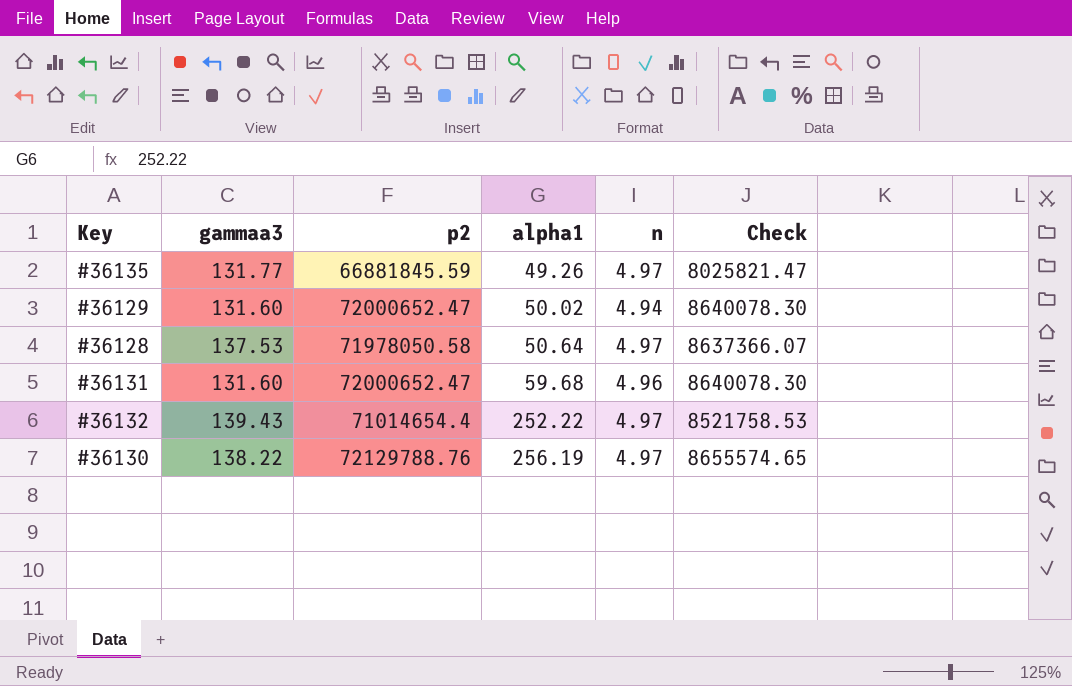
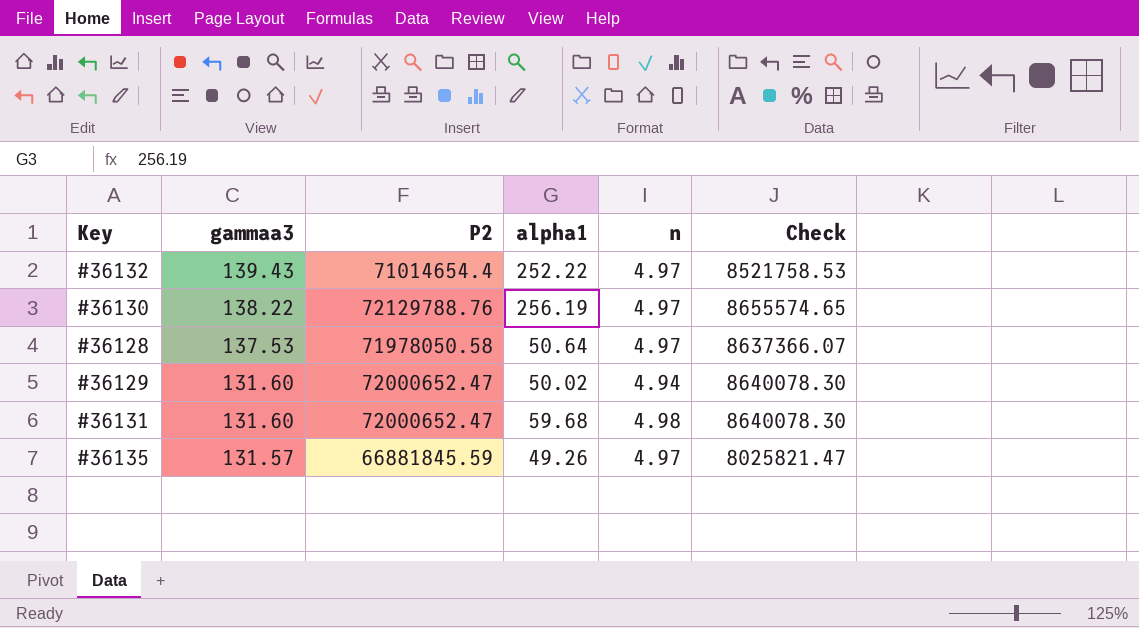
row order: alpha1 ascending -> gammaa3 descending
column name: p2 -> P2
#36131 | n: 4.96 -> 4.98
#36135 | gammaa3: 131.77 -> 131.57

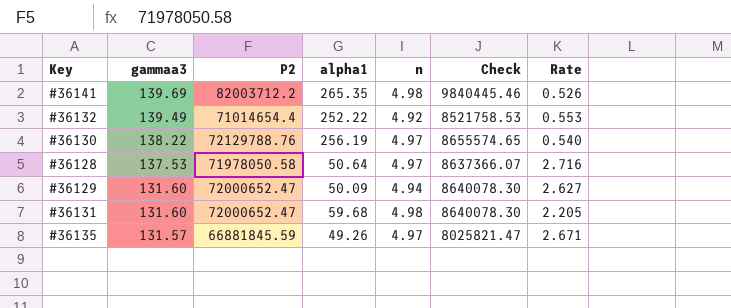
column Rate | formula: none -> [gammaa3] / [alpha1]
row #36141: none -> 139.69 | 82003712.2 | 265.35 | 4.98 | 9840445.46 | 0.526
#36132 | gammaa3: 139.43 -> 139.49
#36132 | n: 4.97 -> 4.92
#36129 | alpha1: 50.02 -> 50.09

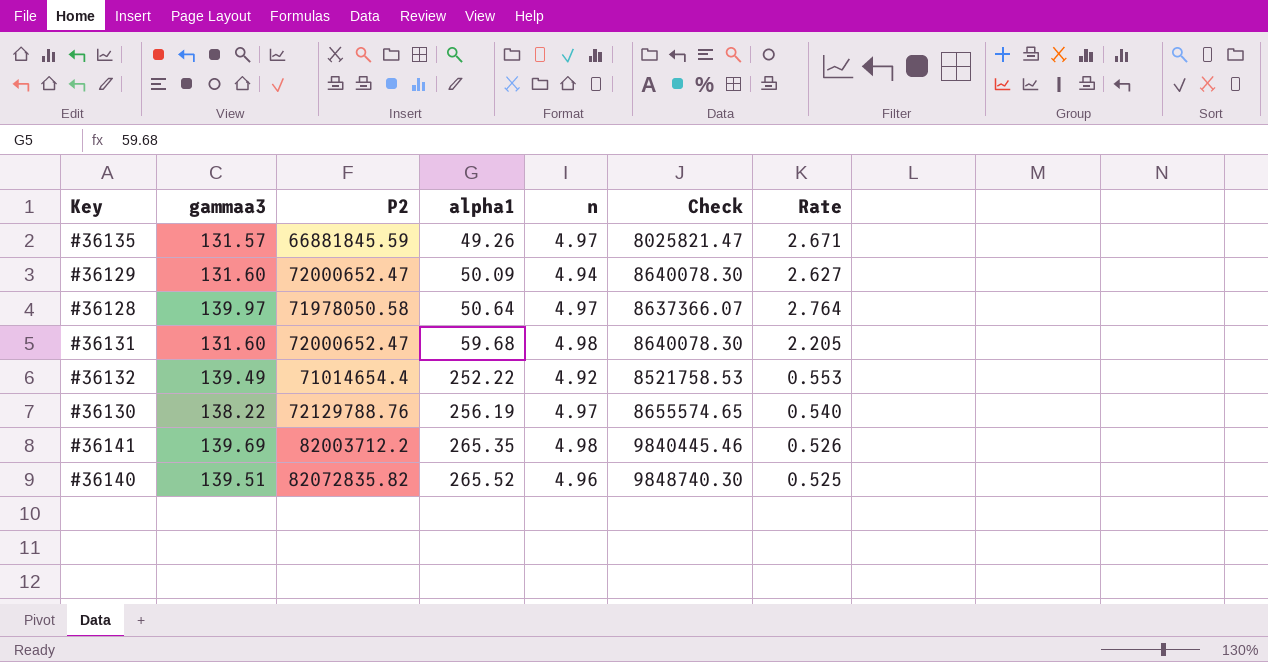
row order: gammaa3 descending -> alpha1 ascending
#36128 | gammaa3: 137.53 -> 139.97
#36128 | Rate: 2.716 -> 2.764
row #36140: none -> 139.51 | 82072835.82 | 265.52 | 4.96 | 9848740.30 | 0.525

